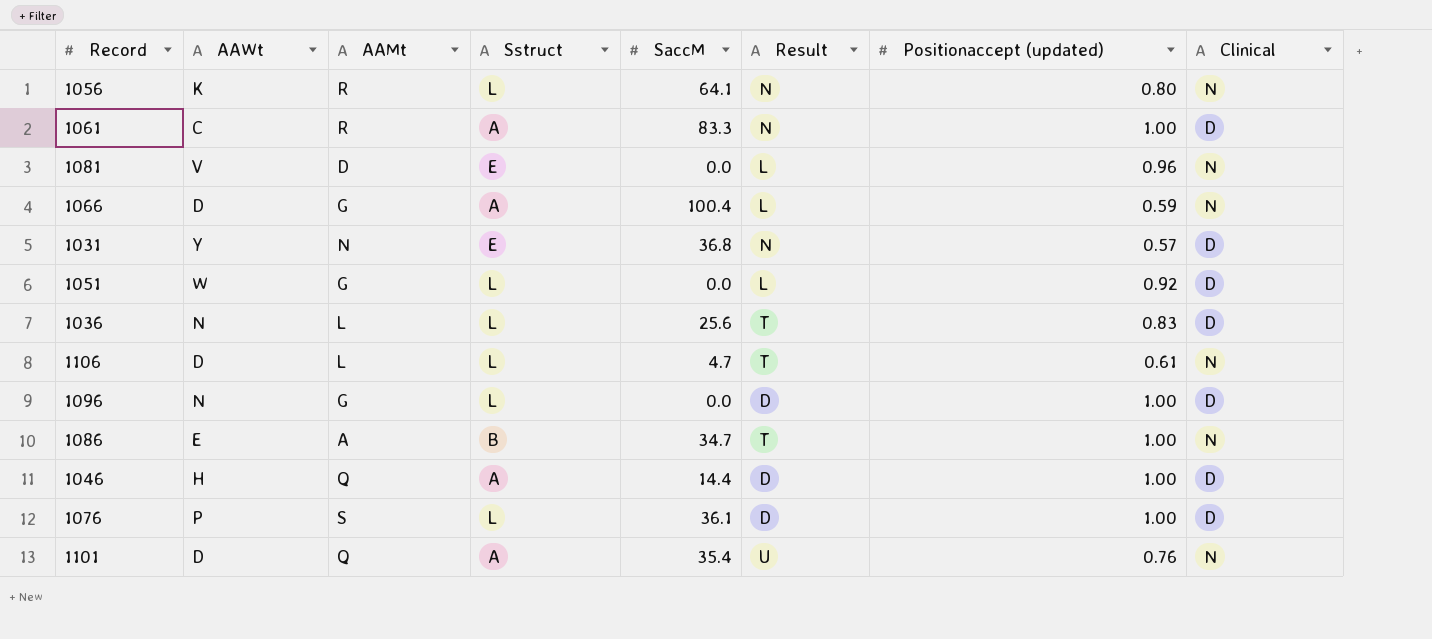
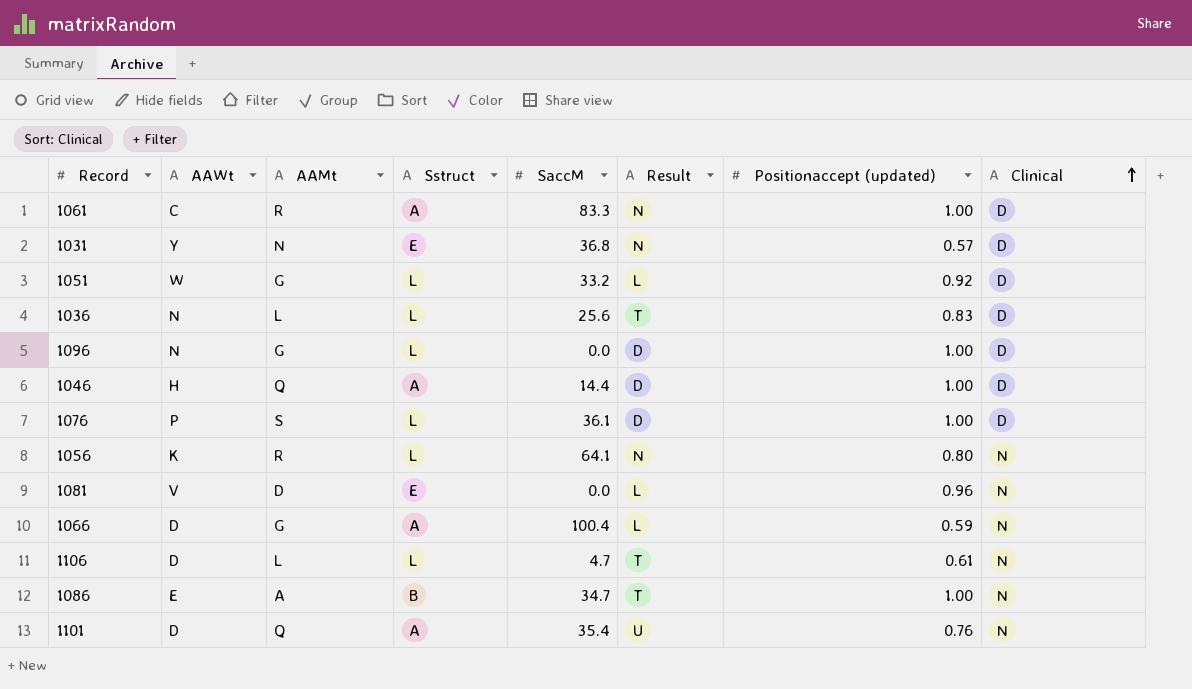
row order: none -> Clinical ascending
1051 | SaccM: 0.0 -> 33.2

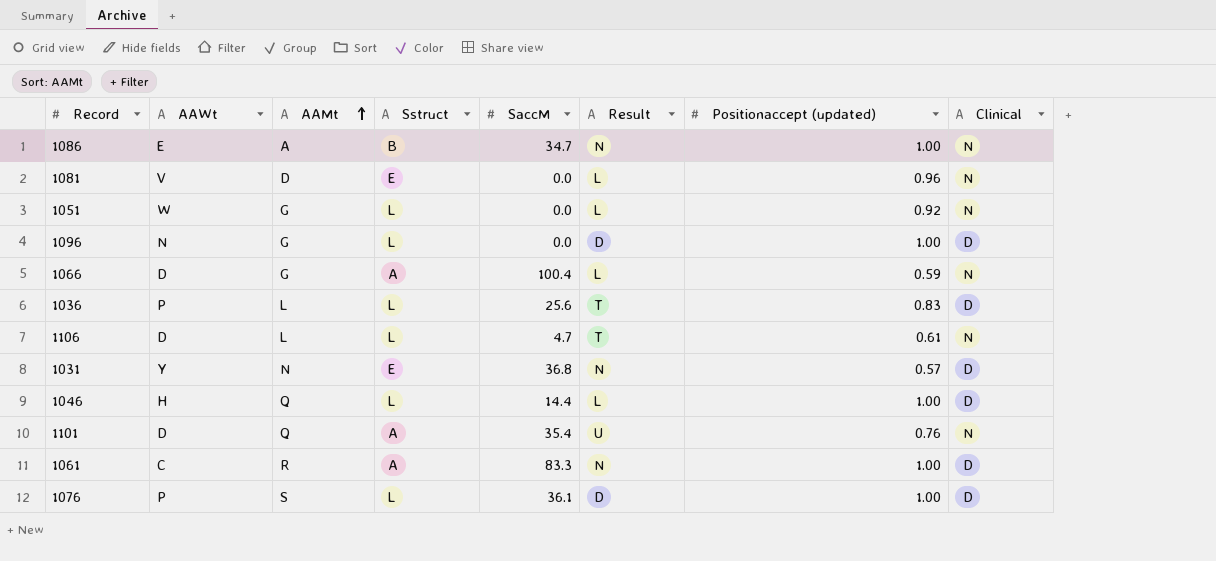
row order: Clinical ascending -> AAMt ascending
row 1056: K | R | L | 64.1 | N | 0.80 | N -> none
1086 | Result: T -> N
1051 | SaccM: 33.2 -> 0.0
1051 | Clinical: D -> N
1036 | AAWt: N -> P
1046 | Sstruct: A -> L
1046 | Result: D -> L

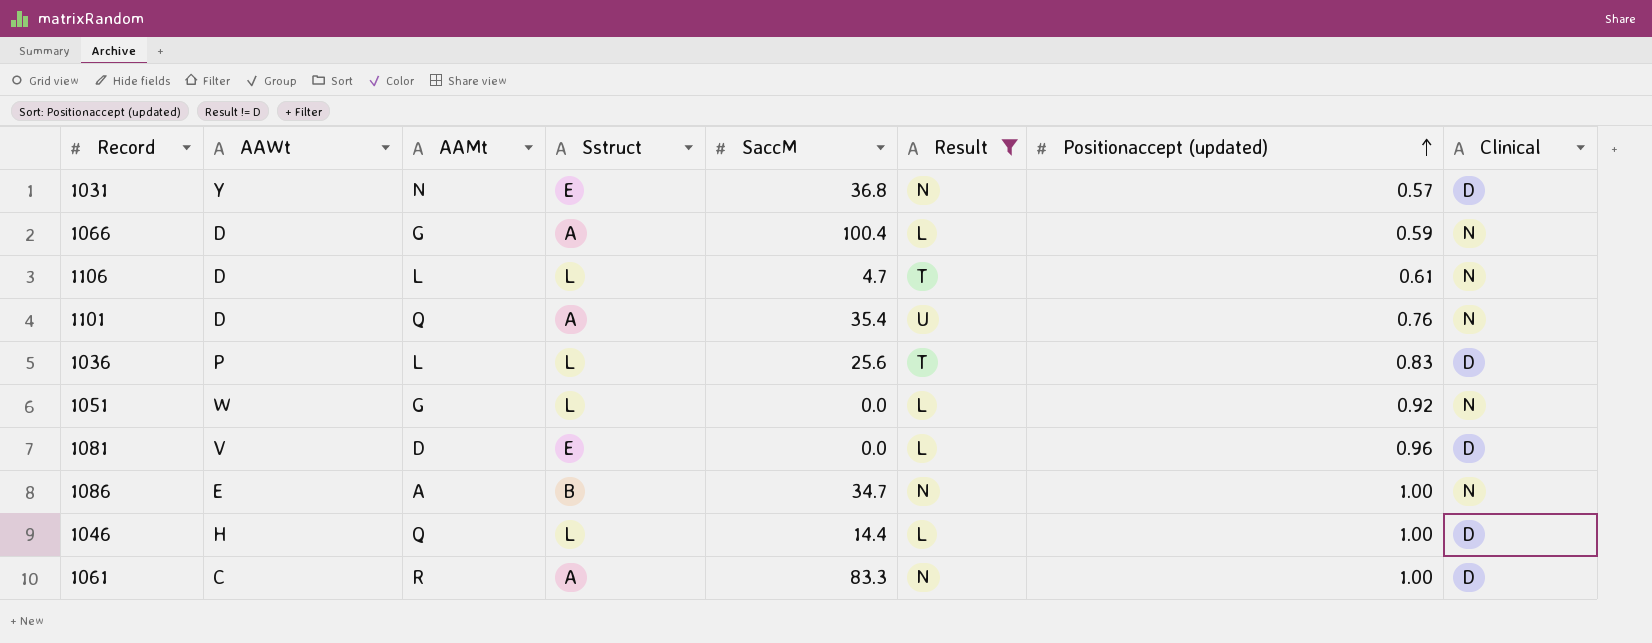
filter: none -> Result != D
row order: AAMt ascending -> Positionaccept (updated) ascending
1081 | Clinical: N -> D

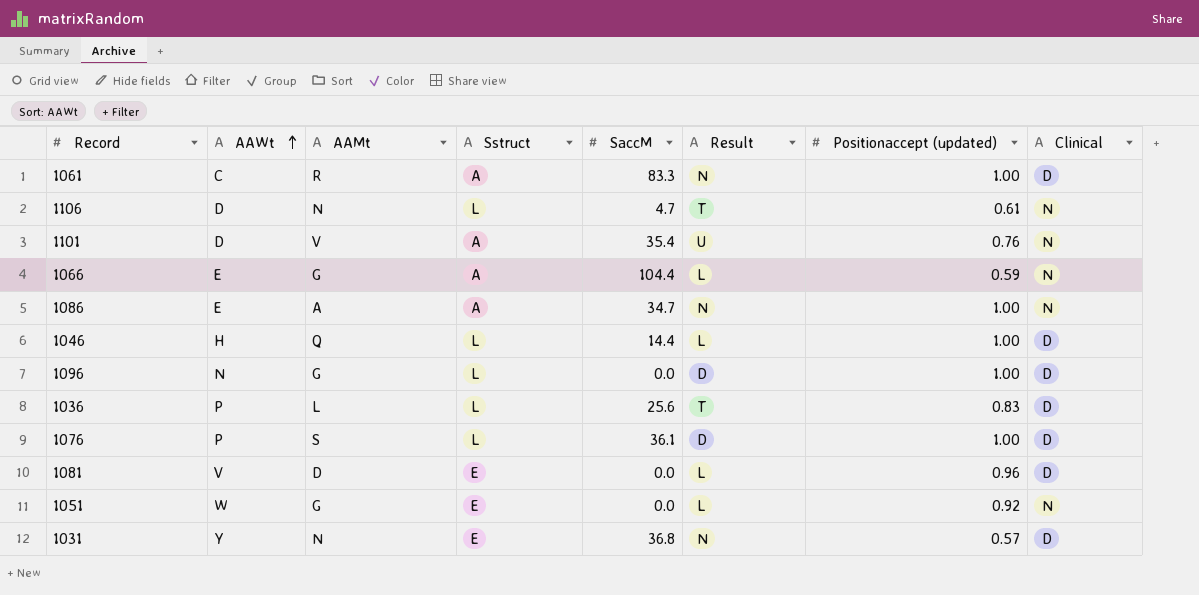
filter: Result != D -> none
row order: Positionaccept (updated) ascending -> AAWt ascending
1106 | AAMt: L -> N
1101 | AAMt: Q -> V
1066 | AAWt: D -> E
1066 | SaccM: 100.4 -> 104.4
1086 | Sstruct: B -> A
1051 | Sstruct: L -> E

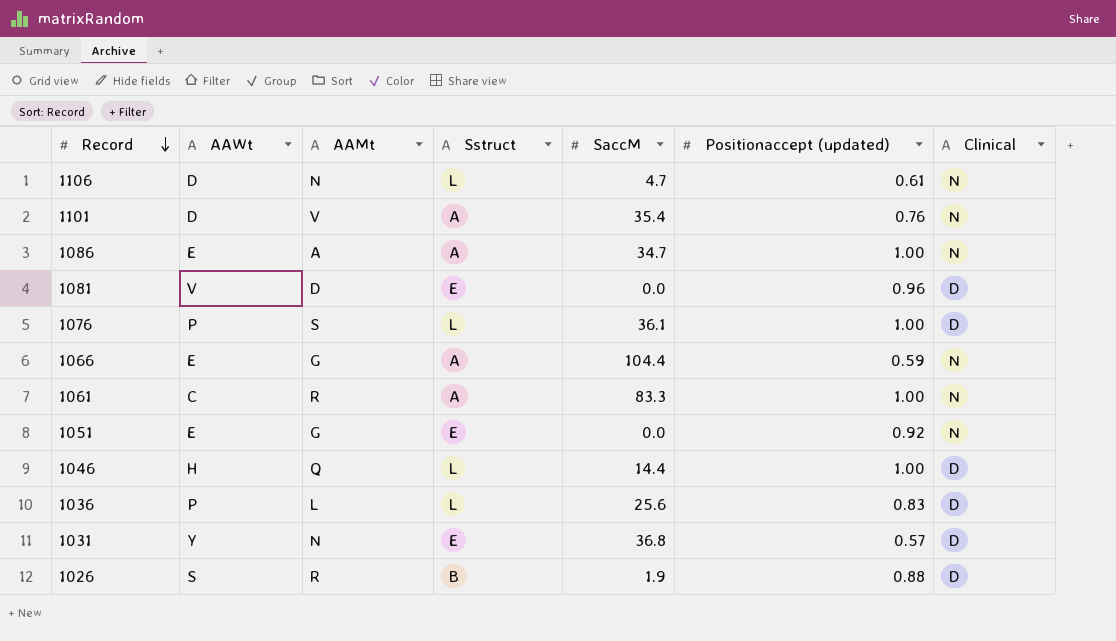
row order: AAWt ascending -> Record descending
column Result | position: 6 -> none
row 1096: N | G | L | 0.0 | D | 1.00 | D -> none
1061 | Clinical: D -> N
1051 | AAWt: W -> E
row 1026: none -> S | R | B | 1.9 | 0.88 | D

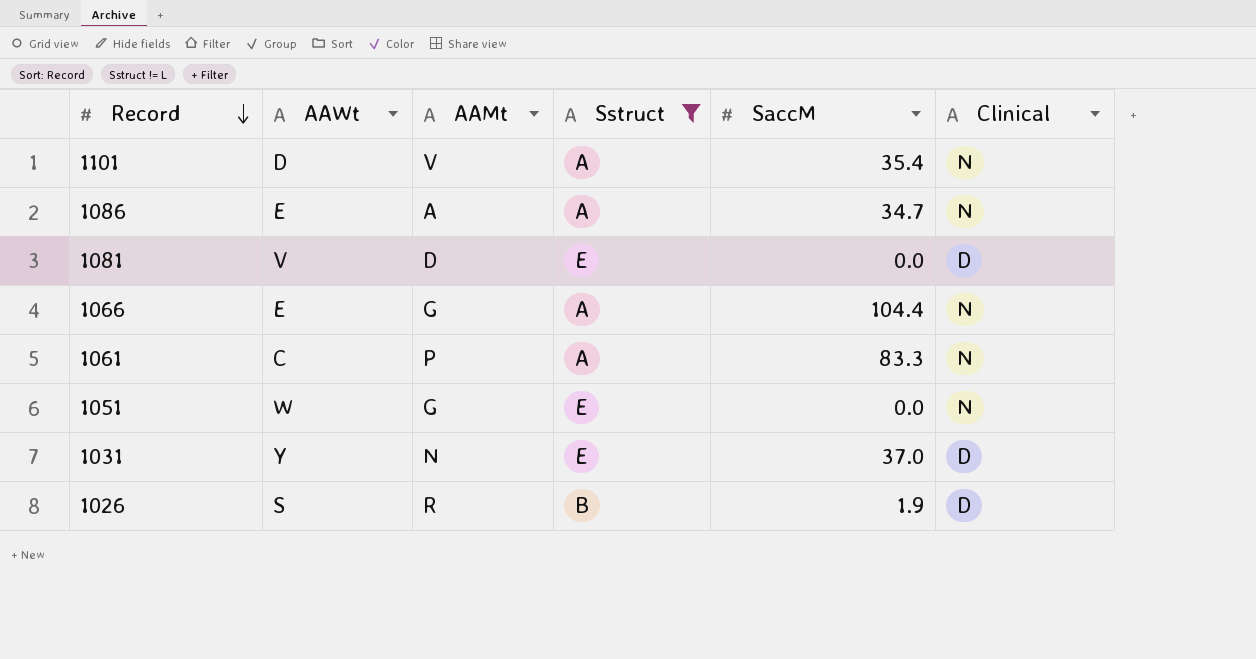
filter: none -> Sstruct != L
column Positionaccept (updated) | position: 6 -> none
1061 | AAMt: R -> P
1051 | AAWt: E -> W
1031 | SaccM: 36.8 -> 37.0

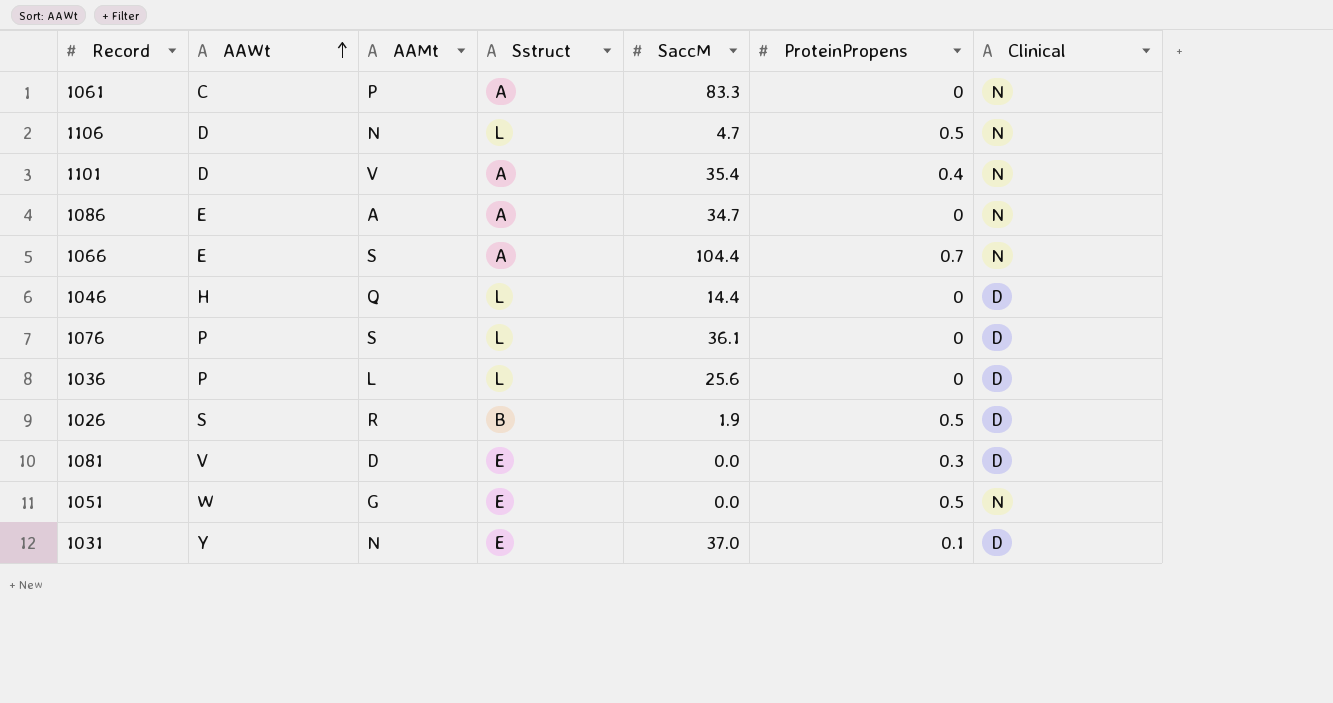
filter: Sstruct != L -> none
row order: Record descending -> AAWt ascending
column ProteinPropens | position: none -> 6
1066 | AAMt: G -> S

